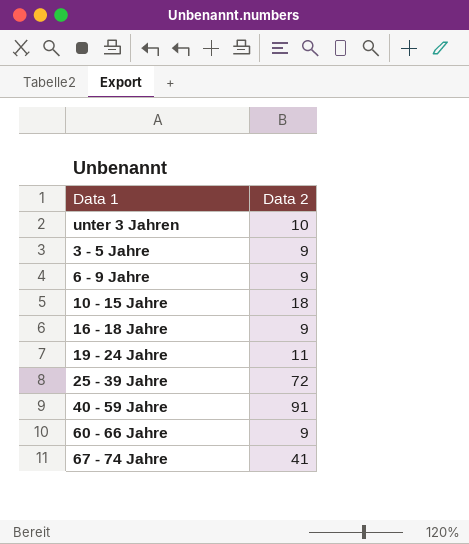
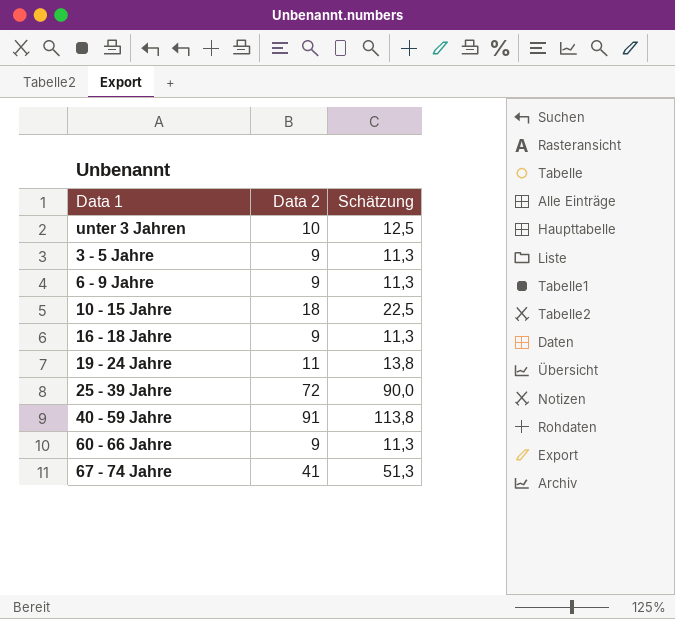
column Schätzung | formula: none -> [Data 2] * 1,25

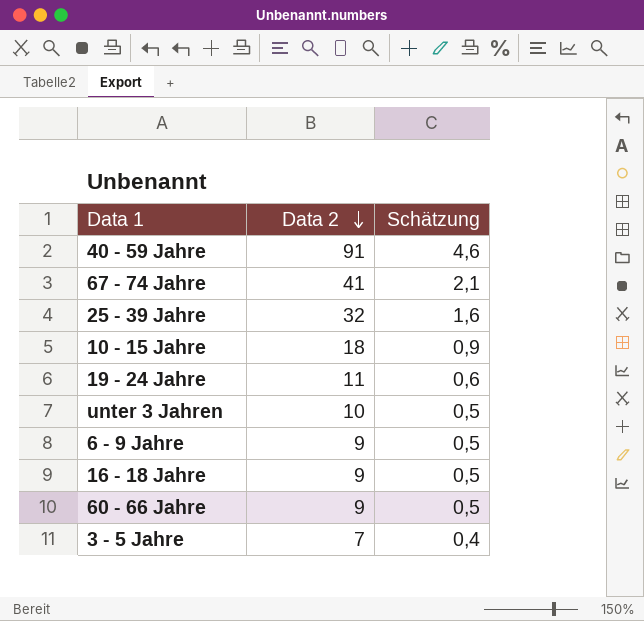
row order: none -> Data 2 descending
column Schätzung | formula: [Data 2] * 1,25 -> [Data 2] * 0,05
25 - 39 Jahre | Data 2: 72 -> 32
3 - 5 Jahre | Data 2: 9 -> 7

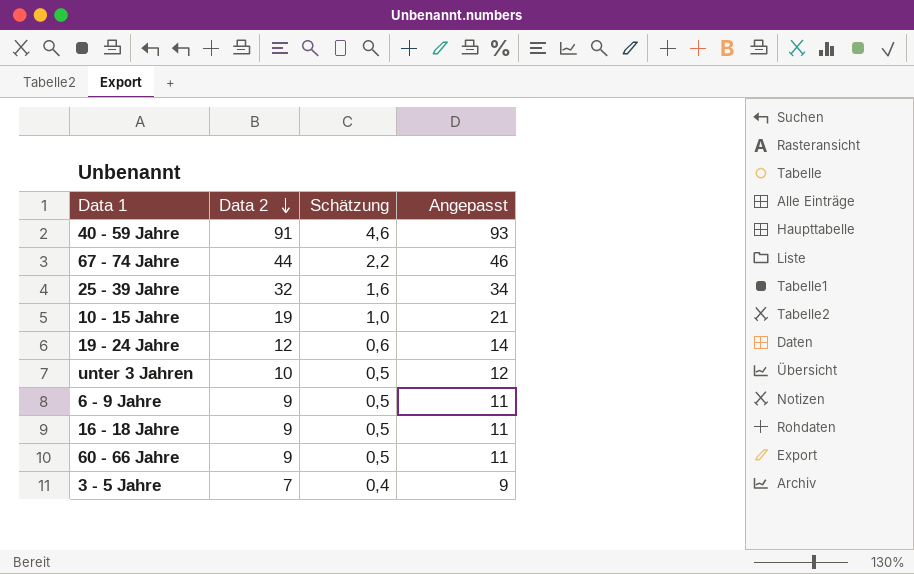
column Angepasst | formula: none -> [Data 2] + 2
67 - 74 Jahre | Data 2: 41 -> 44
67 - 74 Jahre | Schätzung: 2,1 -> 2,2
10 - 15 Jahre | Data 2: 18 -> 19
10 - 15 Jahre | Schätzung: 0,9 -> 1,0
19 - 24 Jahre | Data 2: 11 -> 12

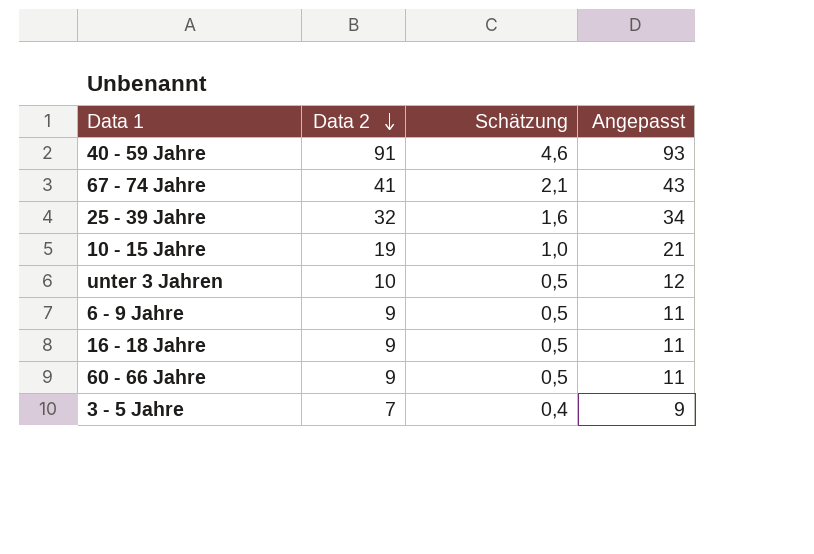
row 19 - 24 Jahre: 12 | 0,6 | 14 -> none
67 - 74 Jahre | Data 2: 44 -> 41
67 - 74 Jahre | Schätzung: 2,2 -> 2,1
67 - 74 Jahre | Angepasst: 46 -> 43

